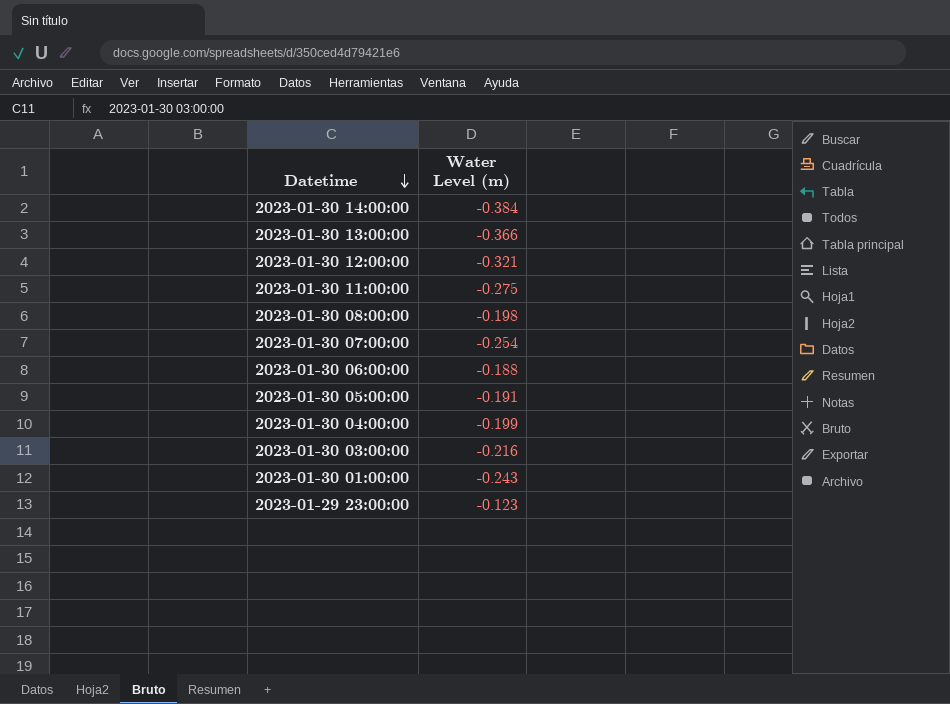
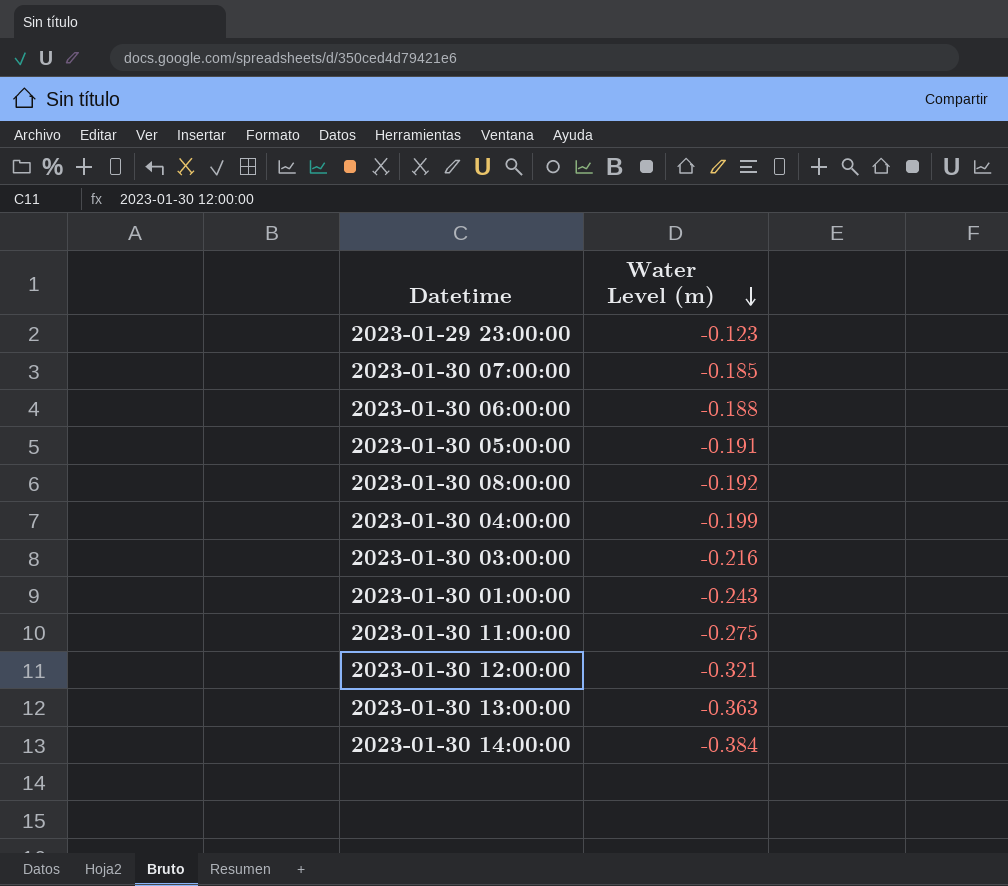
row order: Datetime descending -> Water Level (m) descending
2023-01-30 07:00:00 | Water Level (m): -0.254 -> -0.185
2023-01-30 08:00:00 | Water Level (m): -0.198 -> -0.192
2023-01-30 13:00:00 | Water Level (m): -0.366 -> -0.363

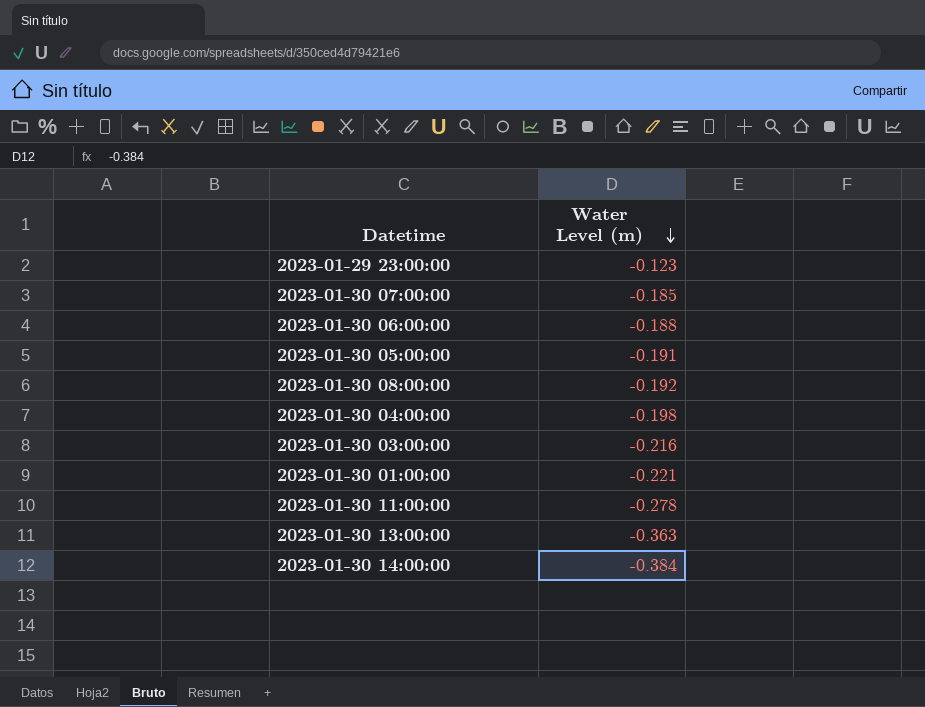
row 2023-01-30 12:00:00: -0.321 -> none
2023-01-30 04:00:00 | Water Level (m): -0.199 -> -0.198
2023-01-30 01:00:00 | Water Level (m): -0.243 -> -0.221
2023-01-30 11:00:00 | Water Level (m): -0.275 -> -0.278

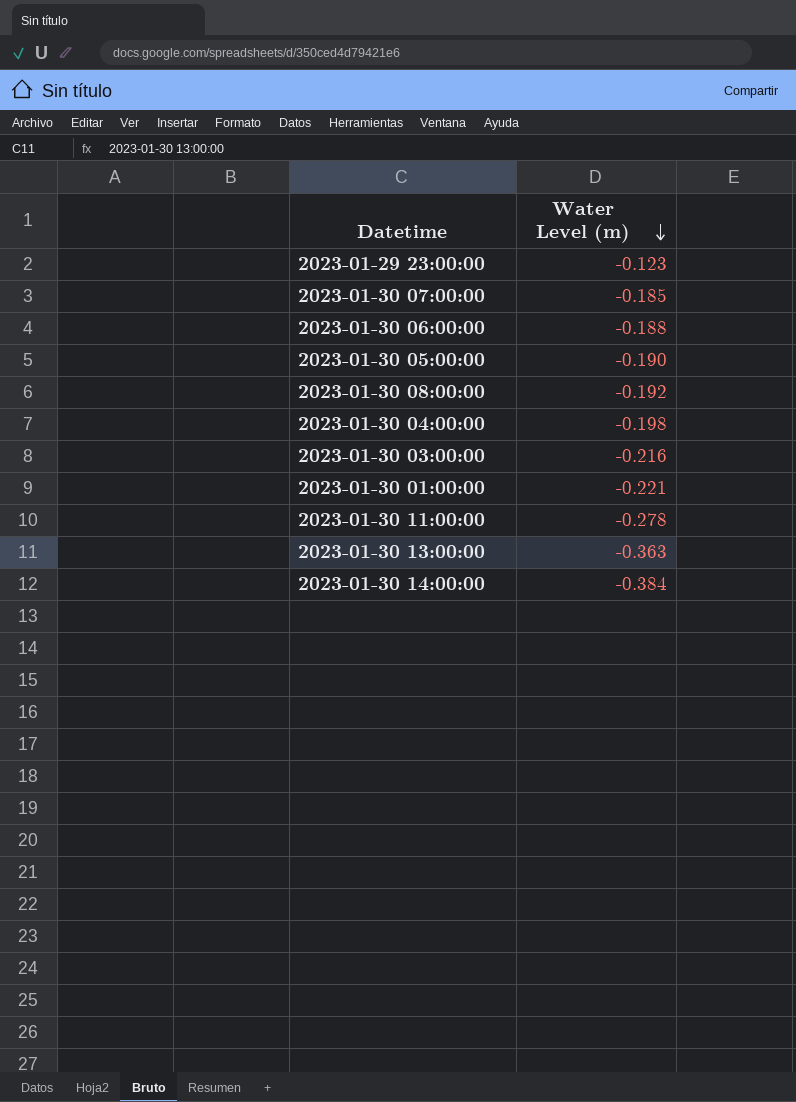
2023-01-30 05:00:00 | Water Level (m): -0.191 -> -0.190

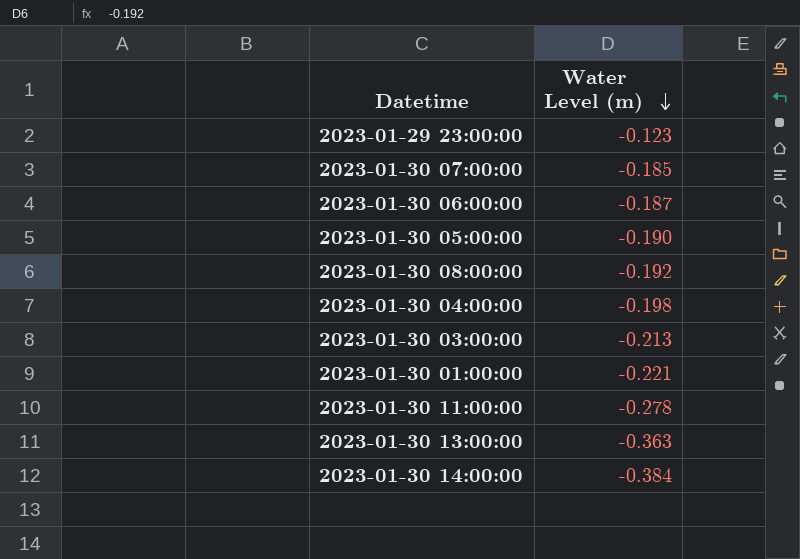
2023-01-30 06:00:00 | Water Level (m): -0.188 -> -0.187
2023-01-30 03:00:00 | Water Level (m): -0.216 -> -0.213

